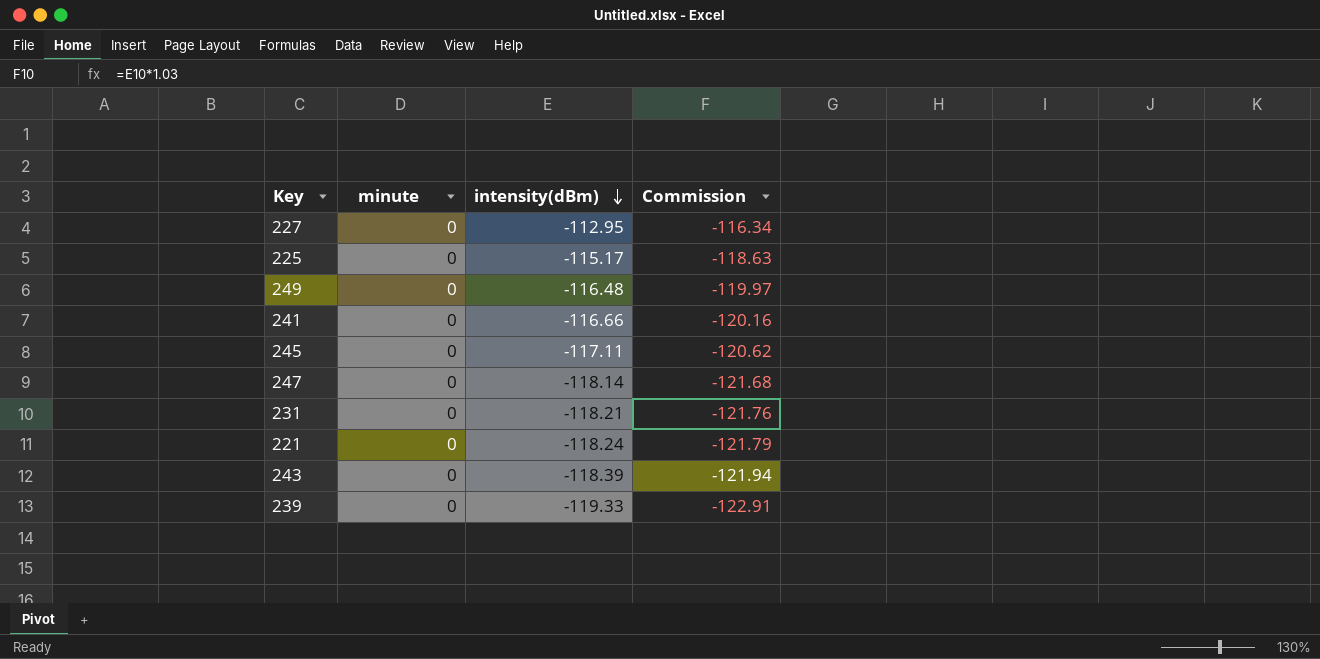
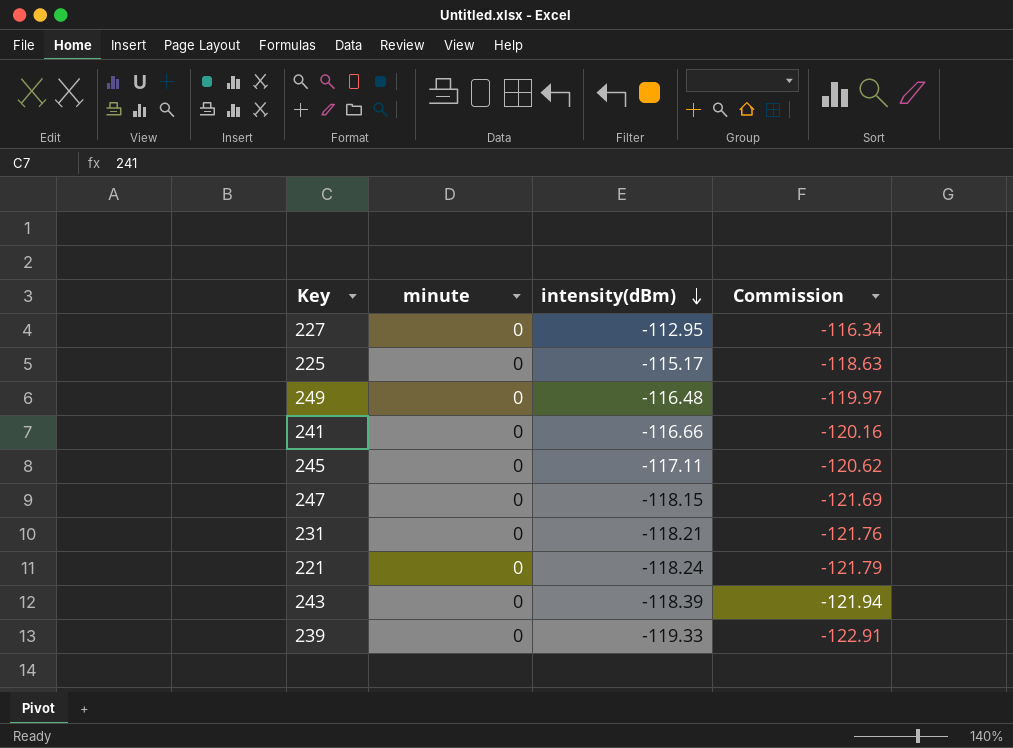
247 | intensity(dBm): -118.14 -> -118.15
247 | Commission: -121.68 -> -121.69

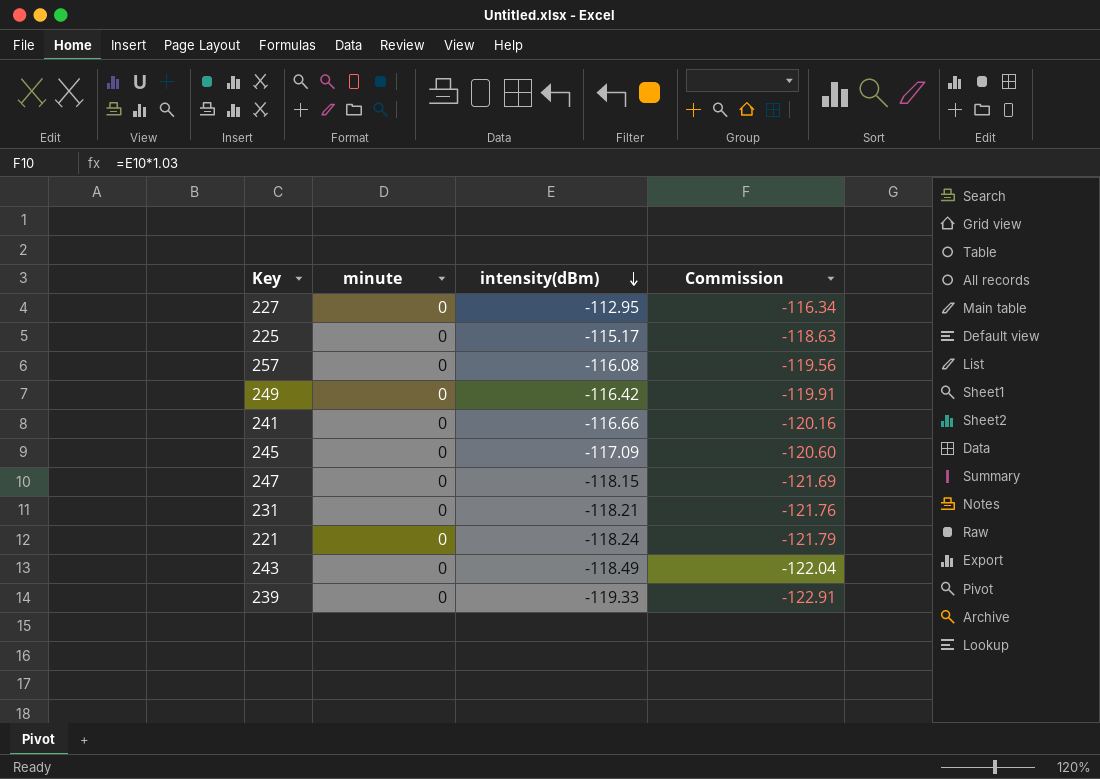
row 257: none -> 0 | -116.08 | -119.56
249 | intensity(dBm): -116.48 -> -116.42
249 | Commission: -119.97 -> -119.91
245 | intensity(dBm): -117.11 -> -117.09
245 | Commission: -120.62 -> -120.60
243 | intensity(dBm): -118.39 -> -118.49
243 | Commission: -121.94 -> -122.04

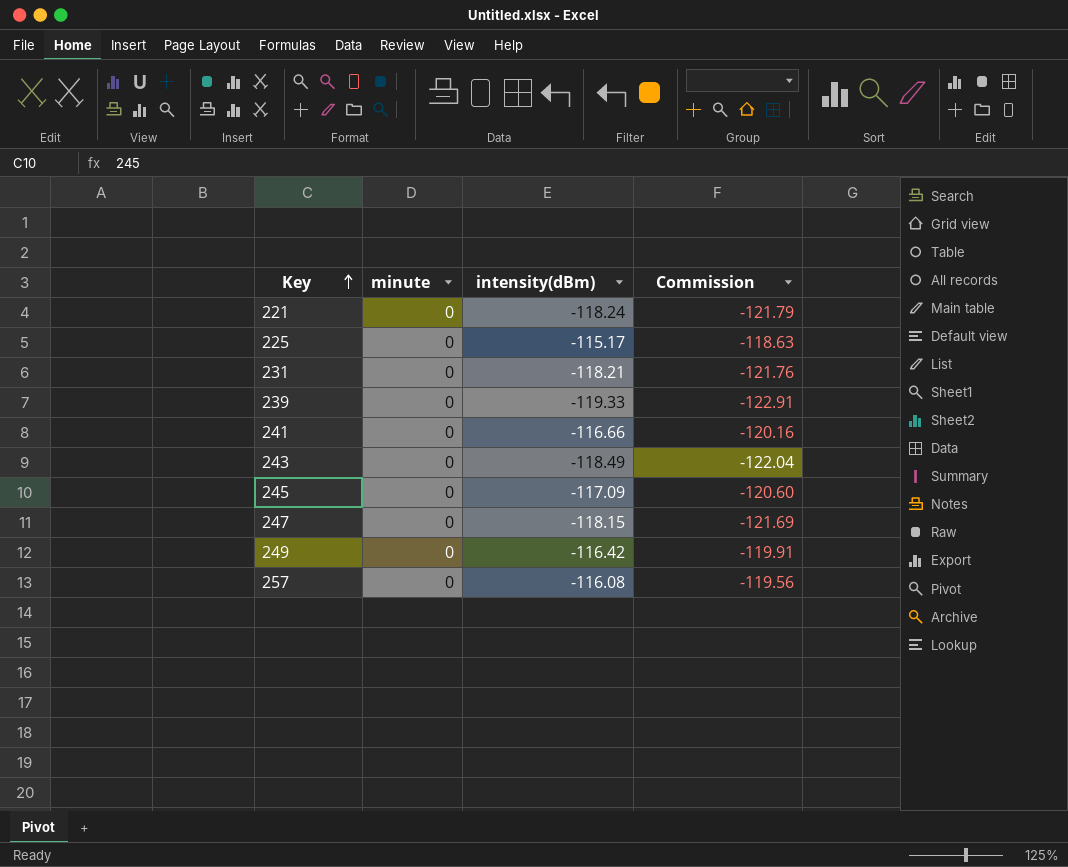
row order: intensity(dBm) descending -> Key ascending
row 227: 0 | -112.95 | -116.34 -> none

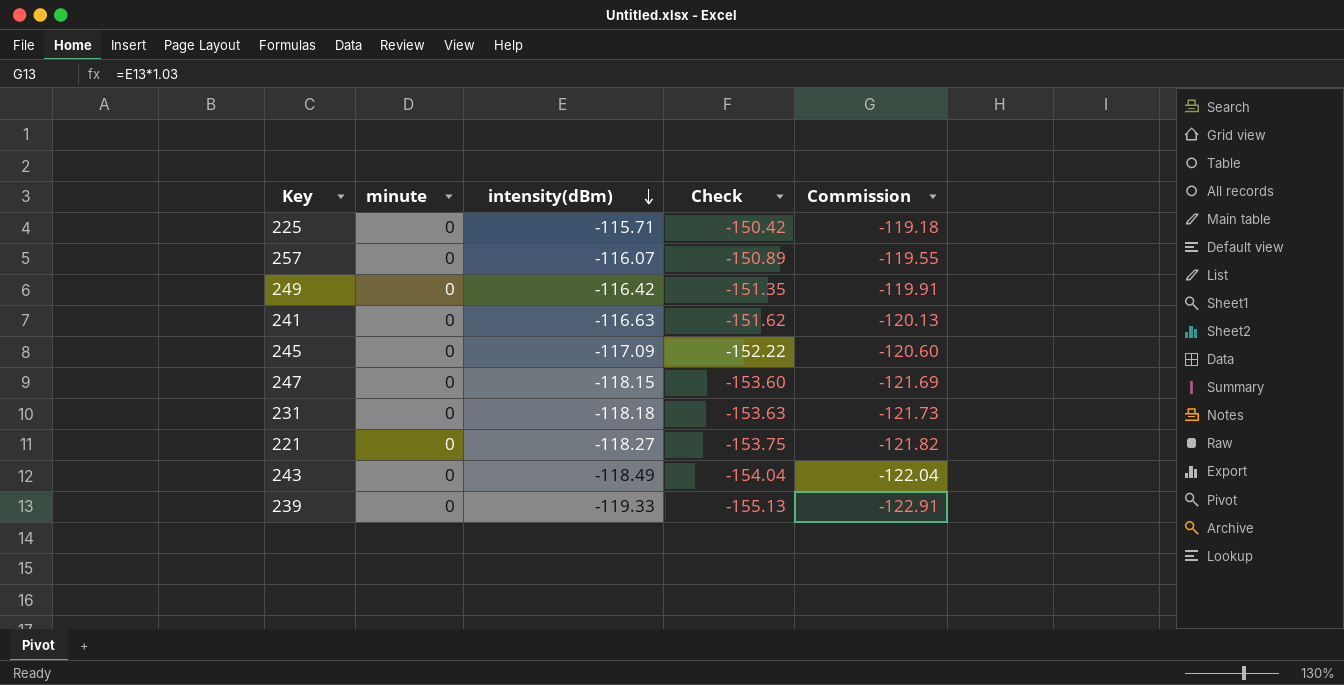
row order: Key ascending -> intensity(dBm) descending
column Check | formula: none -> [intensity(dBm)] * 1.3
225 | intensity(dBm): -115.17 -> -115.71
225 | Commission: -118.63 -> -119.18
257 | intensity(dBm): -116.08 -> -116.07
257 | Commission: -119.56 -> -119.55
241 | intensity(dBm): -116.66 -> -116.63
241 | Commission: -120.16 -> -120.13
231 | intensity(dBm): -118.21 -> -118.18
231 | Commission: -121.76 -> -121.73
221 | intensity(dBm): -118.24 -> -118.27
221 | Commission: -121.79 -> -121.82

